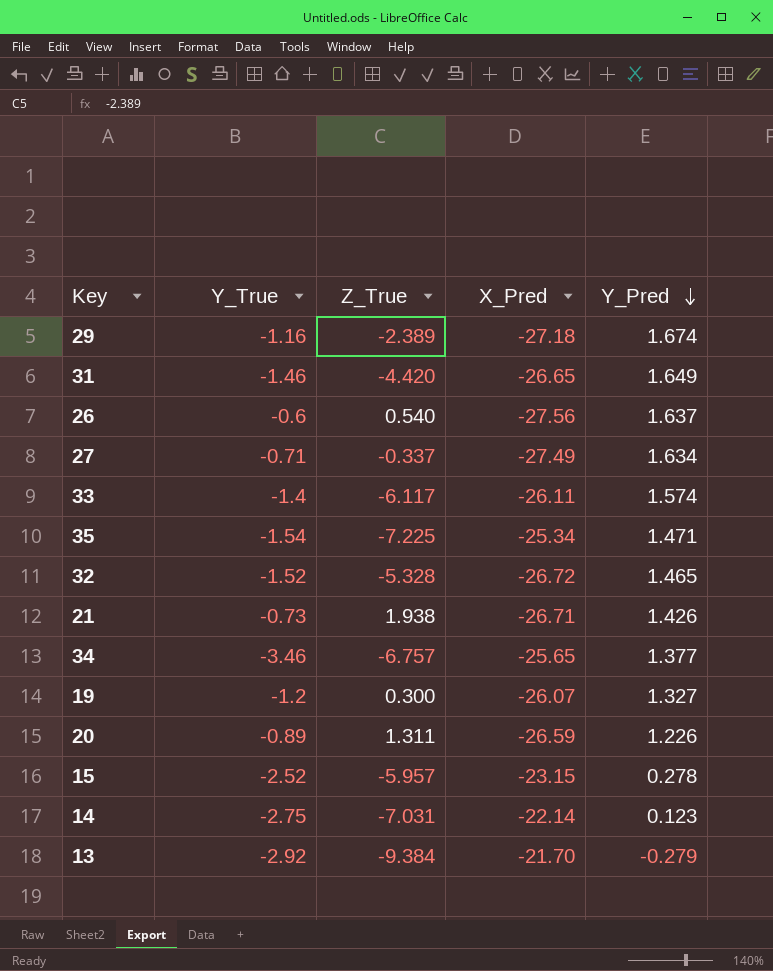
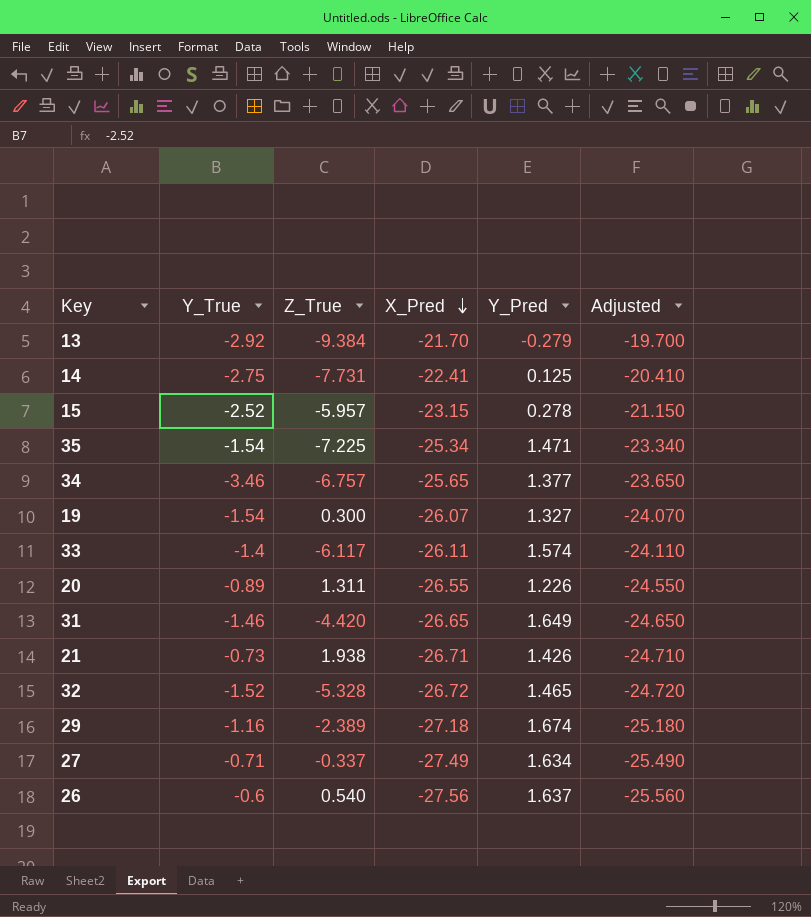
row order: Y_Pred descending -> X_Pred descending
column Adjusted | formula: none -> [X_Pred] + 2
14 | Z_True: -7.031 -> -7.731
14 | X_Pred: -22.14 -> -22.41
14 | Y_Pred: 0.123 -> 0.125
19 | Y_True: -1.2 -> -1.54
20 | X_Pred: -26.59 -> -26.55

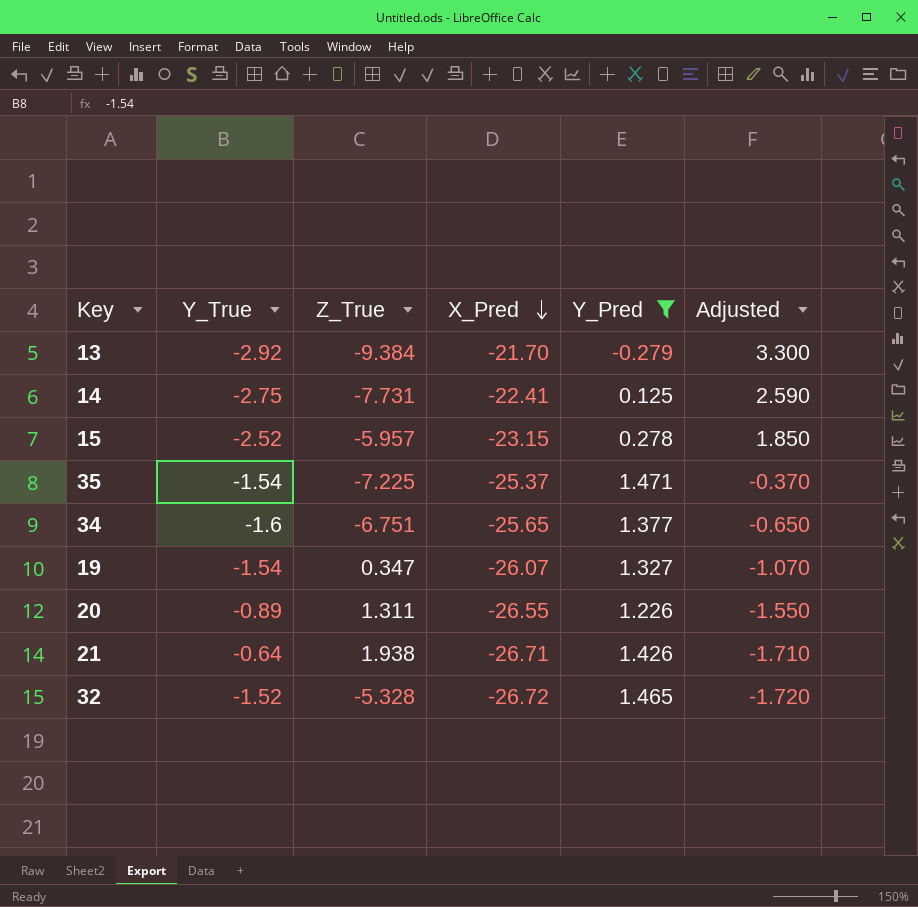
filter: none -> Y_Pred <= 1.471
column Adjusted | formula: [X_Pred] + 2 -> [X_Pred] + 25
35 | X_Pred: -25.34 -> -25.37
34 | Y_True: -3.46 -> -1.6
34 | Z_True: -6.757 -> -6.751
19 | Z_True: 0.300 -> 0.347
21 | Y_True: -0.73 -> -0.64

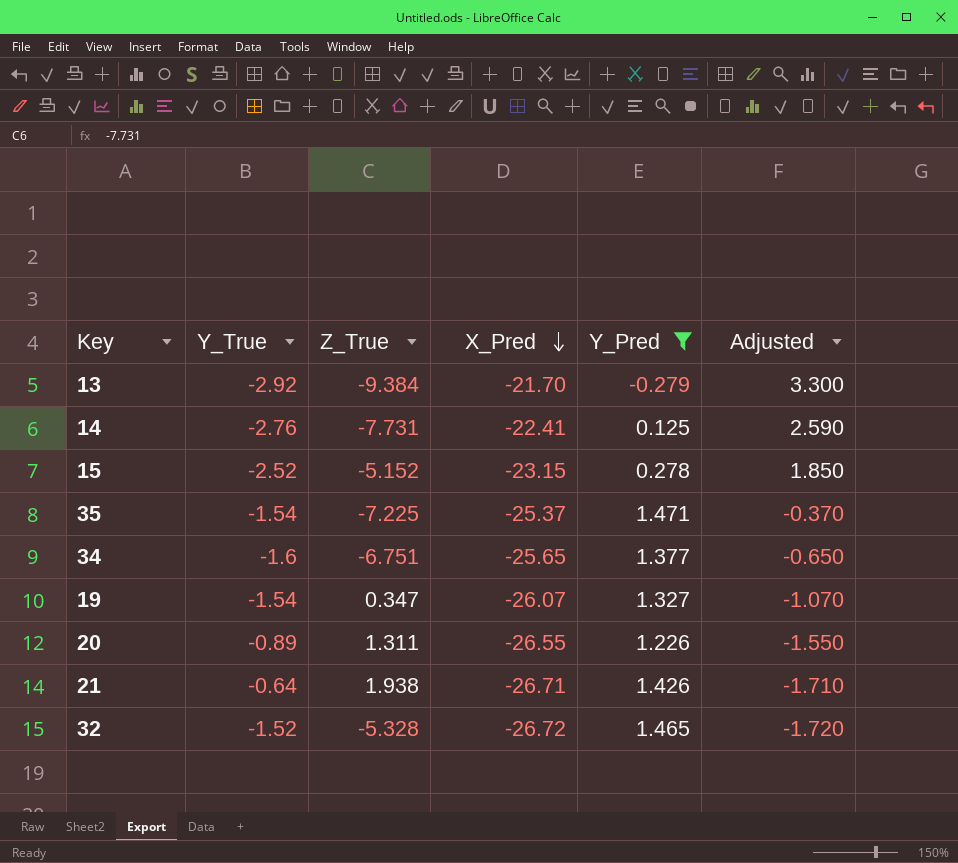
14 | Y_True: -2.75 -> -2.76
15 | Z_True: -5.957 -> -5.152

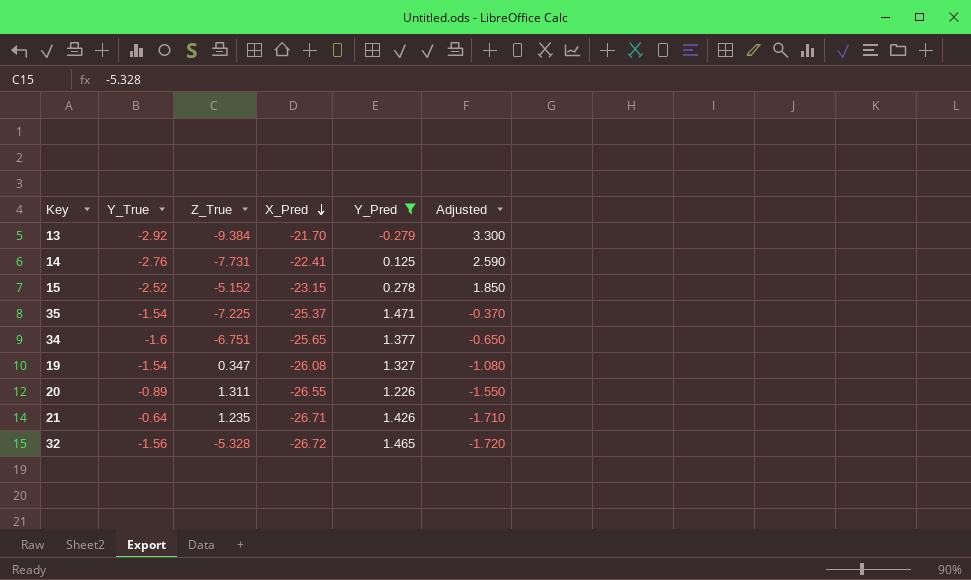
19 | X_Pred: -26.07 -> -26.08
19 | Adjusted: -1.070 -> -1.080
21 | Z_True: 1.938 -> 1.235
32 | Y_True: -1.52 -> -1.56

